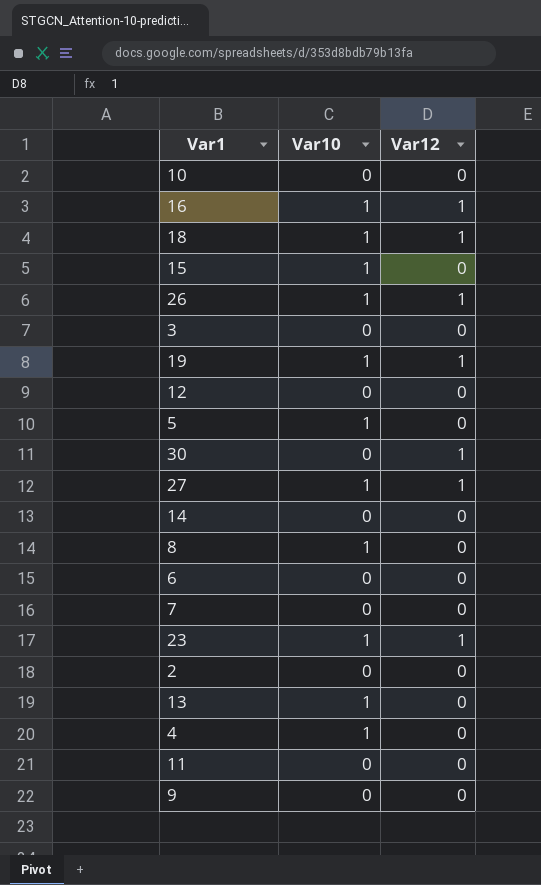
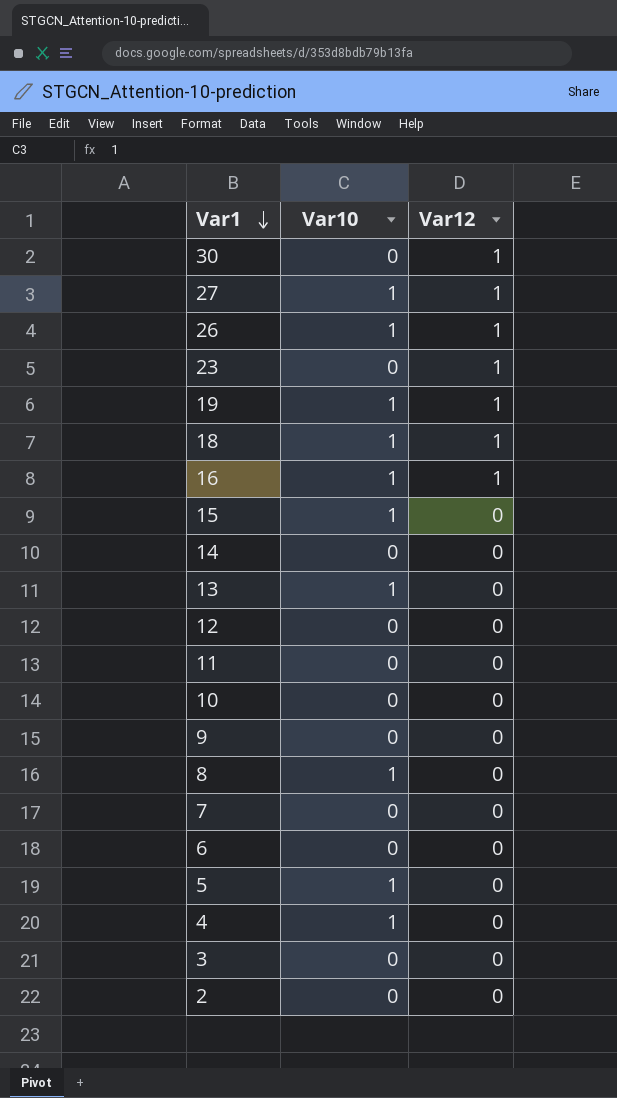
row order: none -> Var1 descending
23 | Var10: 1 -> 0

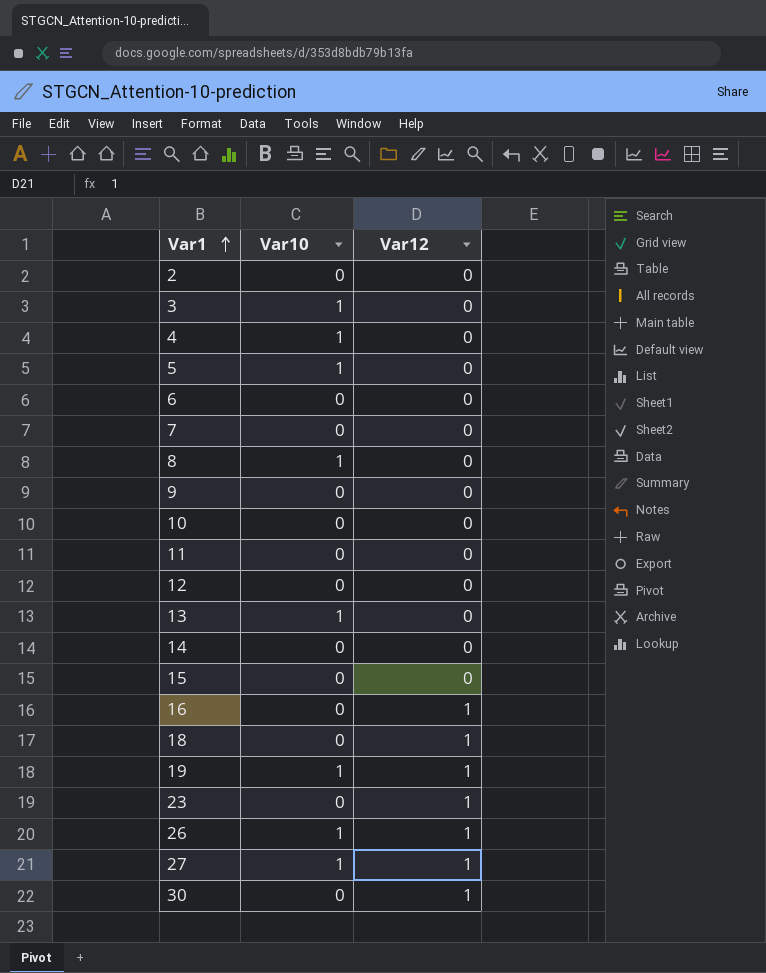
row order: Var1 descending -> Var1 ascending
3 | Var10: 0 -> 1
15 | Var10: 1 -> 0
16 | Var10: 1 -> 0
18 | Var10: 1 -> 0

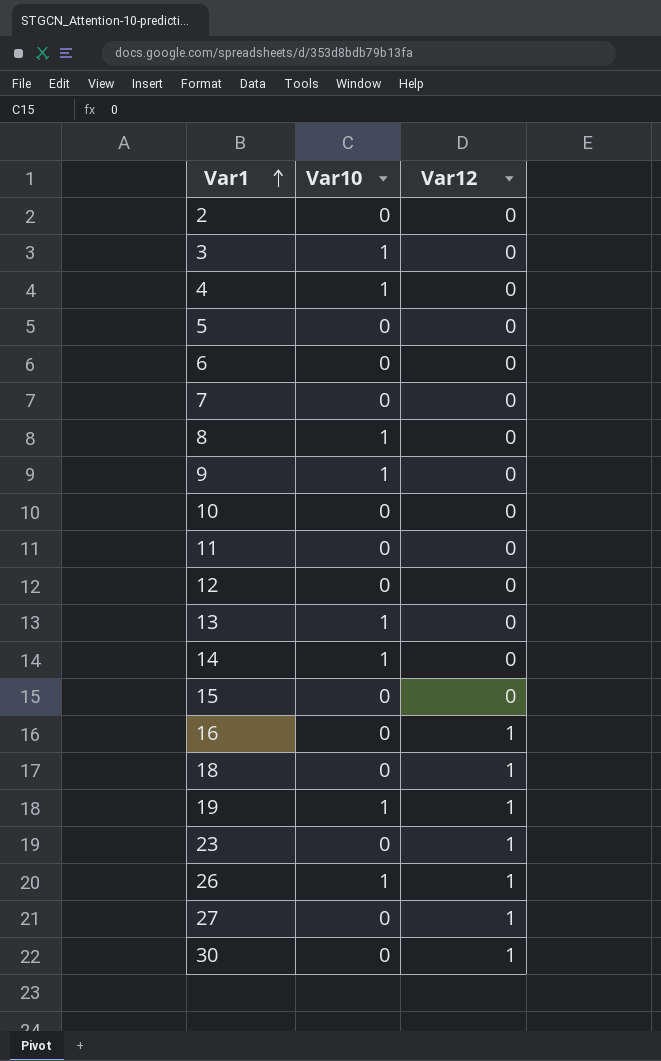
5 | Var10: 1 -> 0
9 | Var10: 0 -> 1
14 | Var10: 0 -> 1
27 | Var10: 1 -> 0

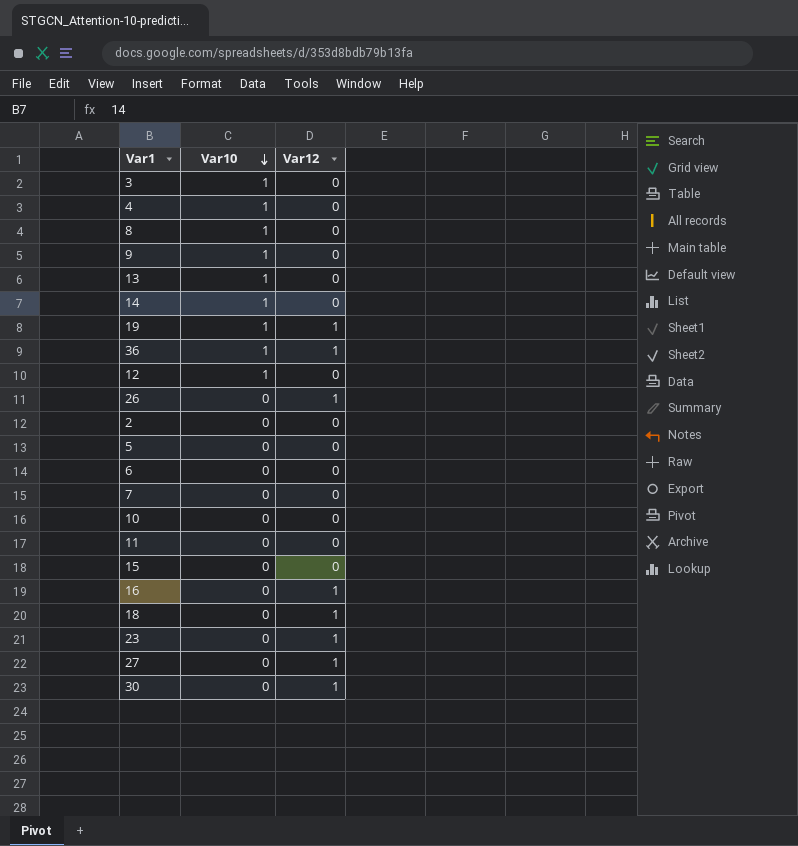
row order: Var1 ascending -> Var10 descending
row 36: none -> 1 | 1
12 | Var10: 0 -> 1
26 | Var10: 1 -> 0

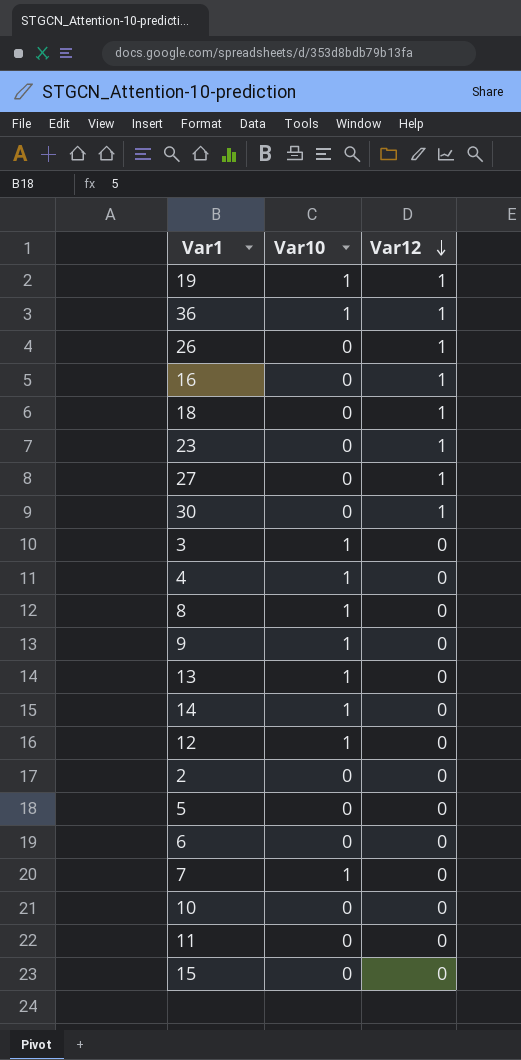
row order: Var10 descending -> Var12 descending
7 | Var10: 0 -> 1

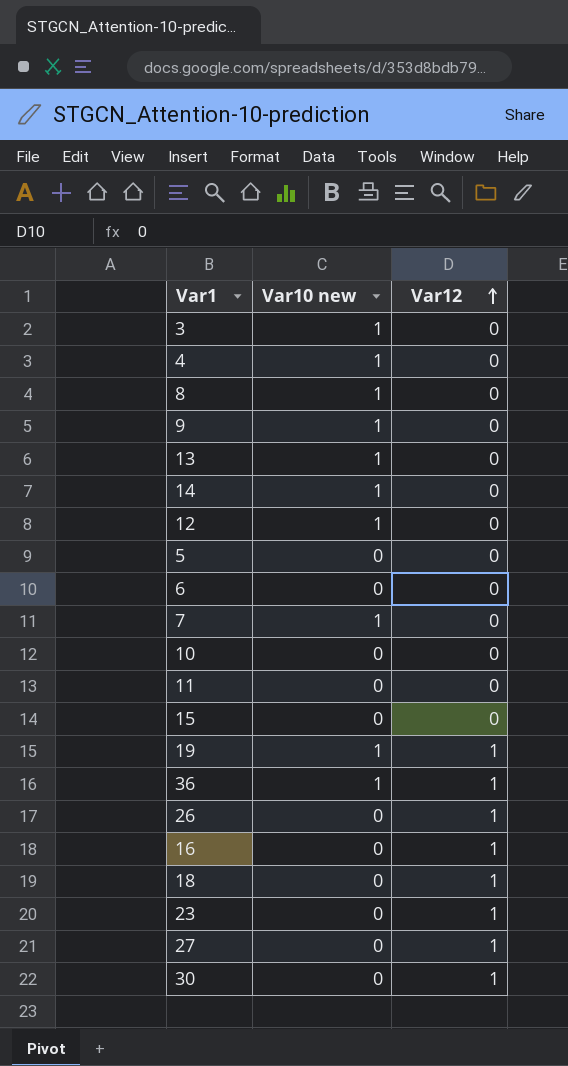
row order: Var12 descending -> Var12 ascending
column name: Var10 -> Var10 new
row 2: 0 | 0 -> none

